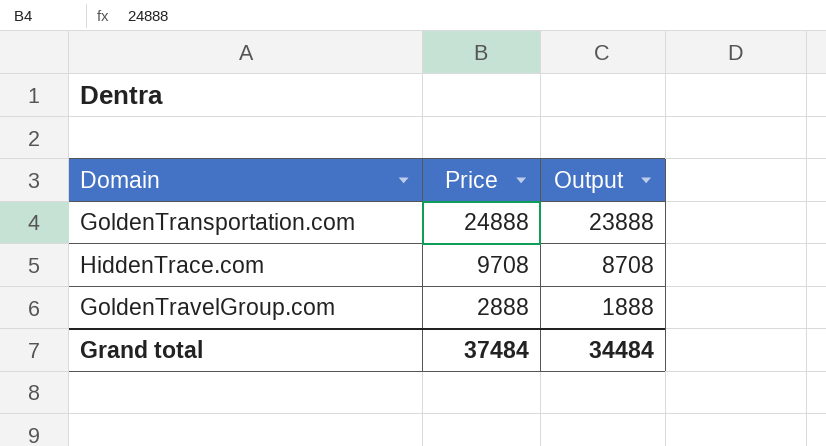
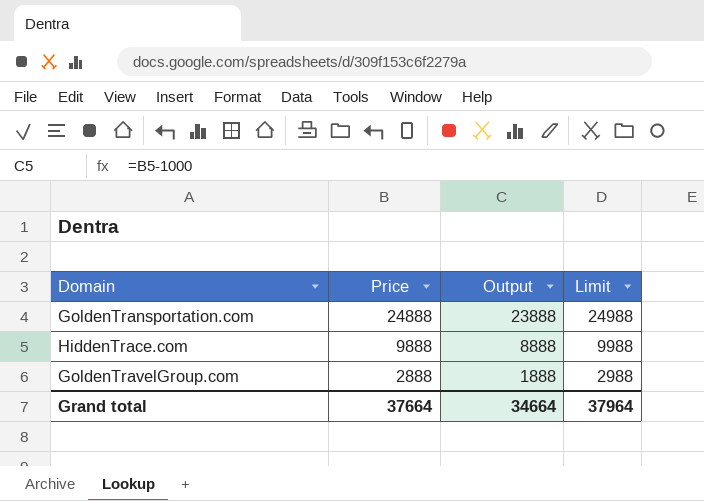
column Limit | formula: none -> [Price] + 100
HiddenTrace.com | Price: 9708 -> 9888
HiddenTrace.com | Output: 8708 -> 8888
Grand total | Price: 37484 -> 37664
Grand total | Output: 34484 -> 34664

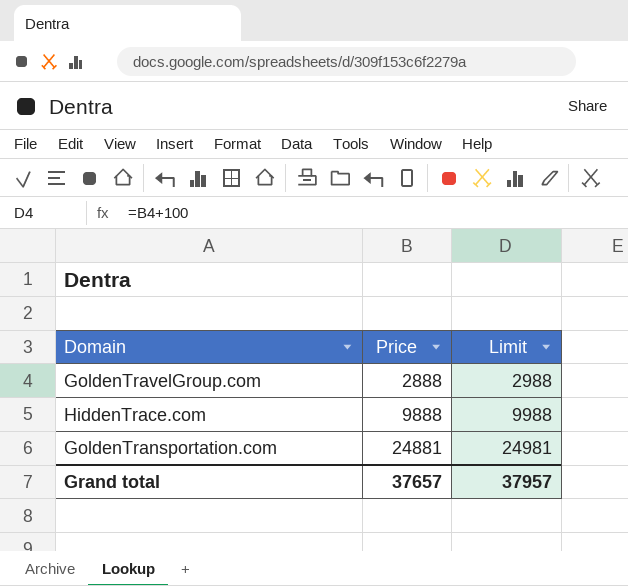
row order: Price descending -> Price ascending
column Output | formula: [Price] - 1000 -> none
GoldenTransportation.com | Price: 24888 -> 24881
GoldenTransportation.com | Limit: 24988 -> 24981
Grand total | Price: 37664 -> 37657
Grand total | Limit: 37964 -> 37957

